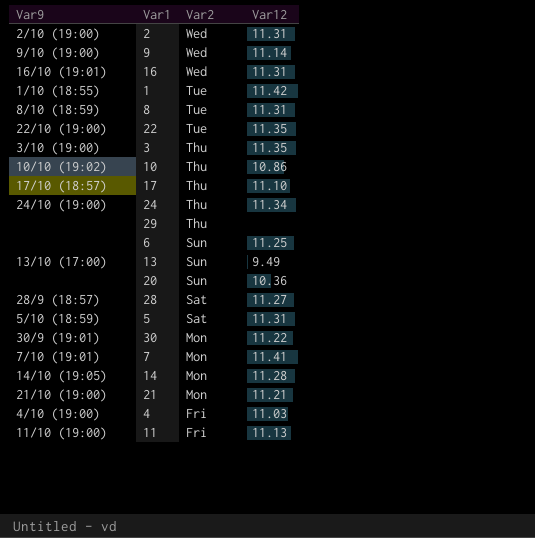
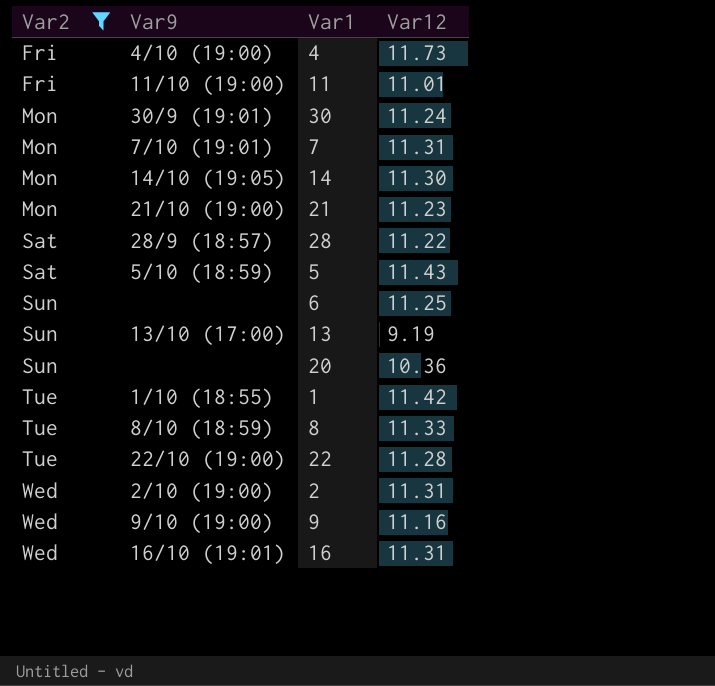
filter: none -> Var2 != Thu
row order: Var2 descending -> Var2 ascending
column Var2 | position: 3 -> 1
4 | Var12: 11.03 -> 11.73
11 | Var12: 11.13 -> 11.01
30 | Var12: 11.22 -> 11.24
7 | Var12: 11.41 -> 11.31
14 | Var12: 11.28 -> 11.30
21 | Var12: 11.21 -> 11.23
28 | Var12: 11.27 -> 11.22
5 | Var12: 11.31 -> 11.43
13 | Var12: 9.49 -> 9.19
8 | Var12: 11.31 -> 11.33
22 | Var12: 11.35 -> 11.28
9 | Var12: 11.14 -> 11.16

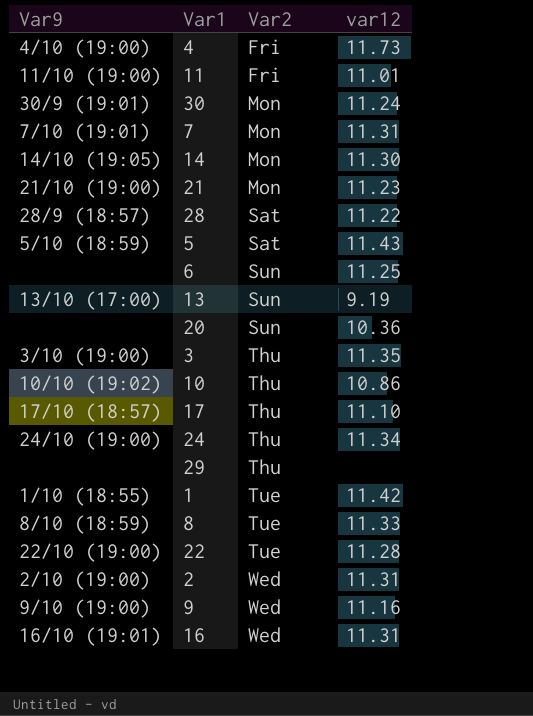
filter: Var2 != Thu -> none
column Var2 | position: 1 -> 3
column name: Var12 -> var12

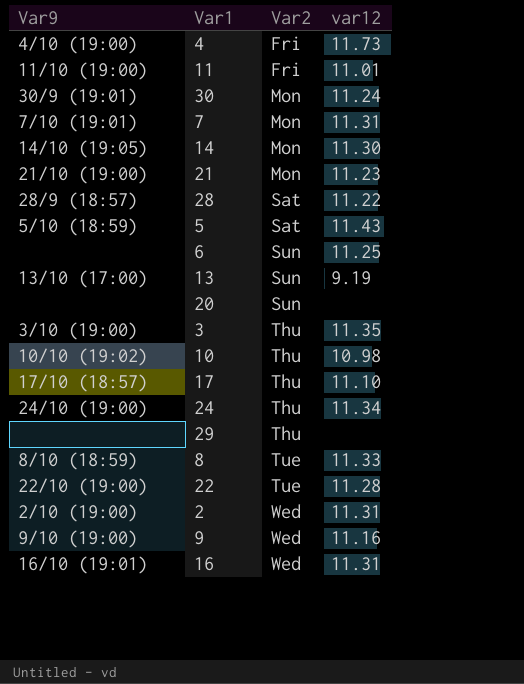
row 1: 1/10 (18:55) | Tue | 11.42 -> none
20 | var12: 10.36 -> none
10 | var12: 10.86 -> 10.98

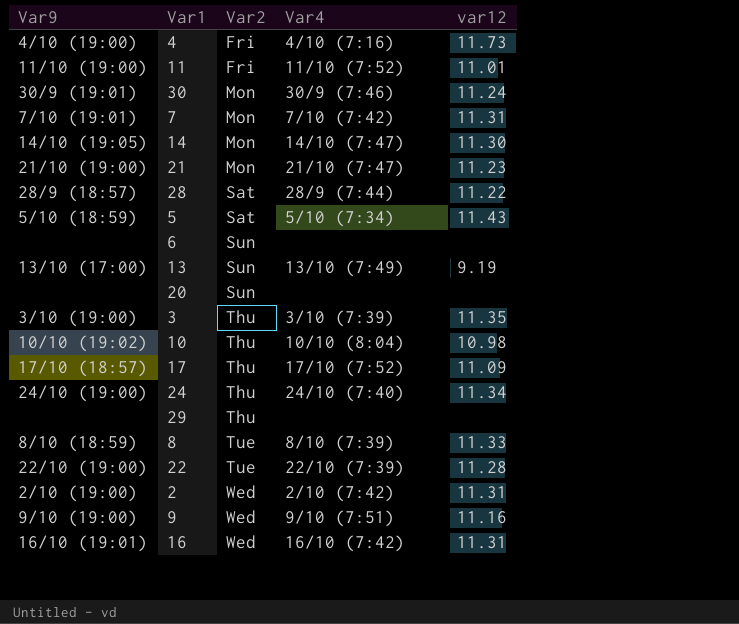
column Var4 | position: none -> 4
6 | var12: 11.25 -> none
17 | var12: 11.10 -> 11.09

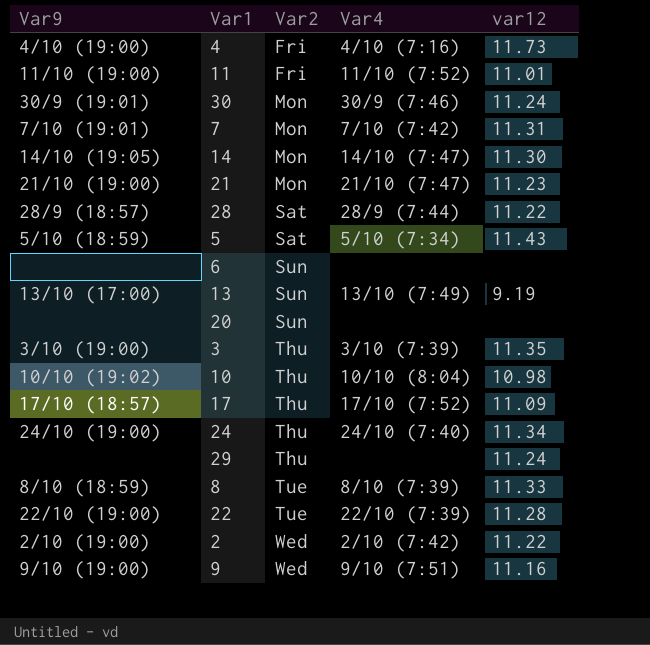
row 16: 16/10 (19:01) | Wed | 16/10 (7:42) | 11.31 -> none
29 | var12: none -> 11.24
2 | var12: 11.31 -> 11.22

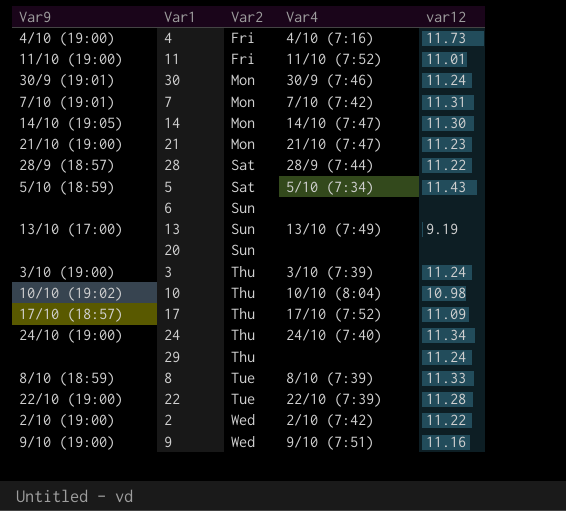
3 | var12: 11.35 -> 11.24

